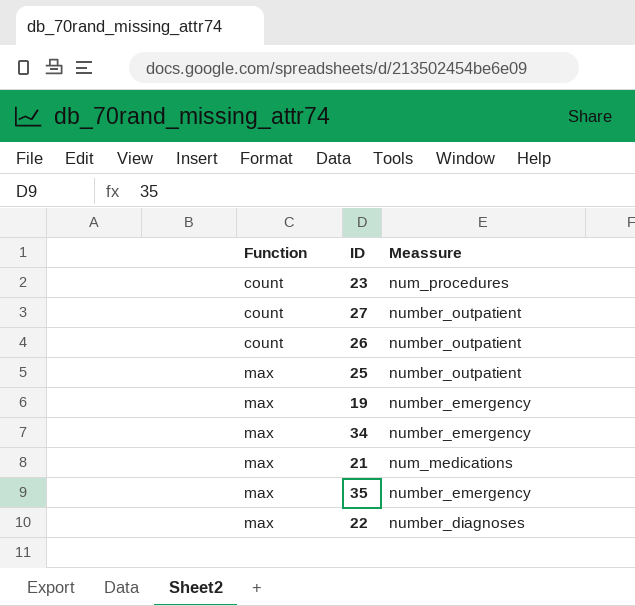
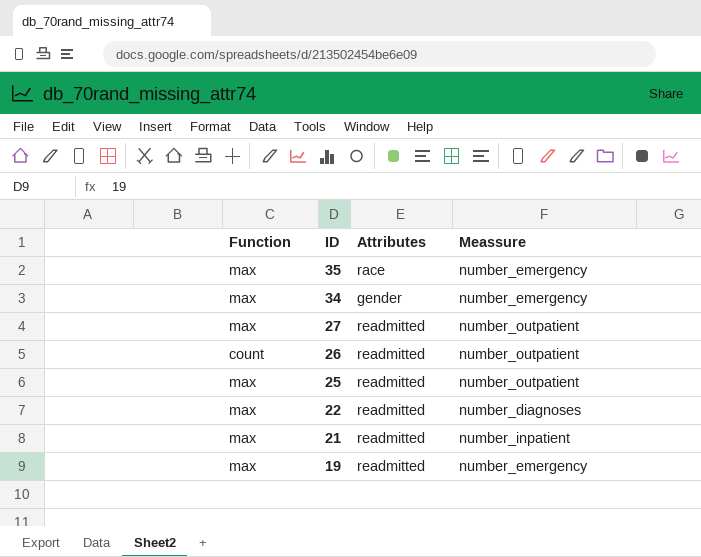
row order: Function ascending -> ID descending
column Attributes | position: none -> 3
row 23: count | num_procedures -> none
27 | Function: count -> max
21 | Meassure: num_medications -> number_inpatient

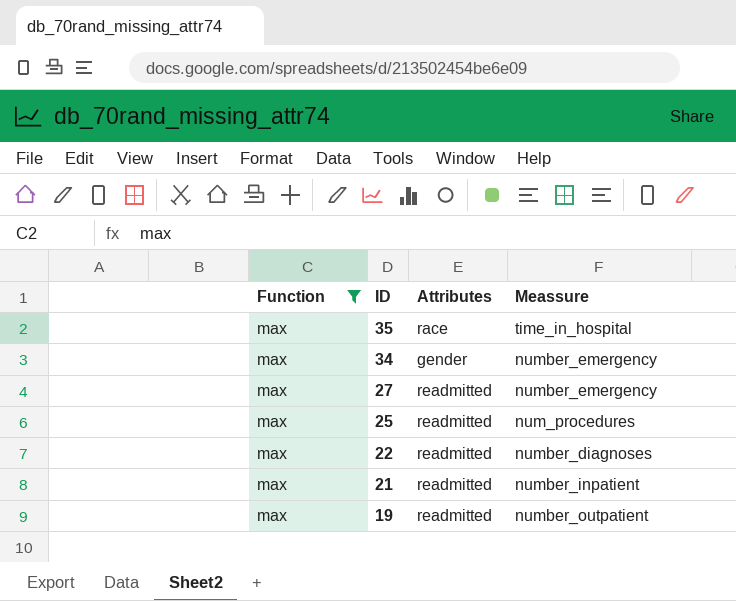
filter: none -> Function = max
35 | Meassure: number_emergency -> time_in_hospital
27 | Meassure: number_outpatient -> number_emergency
25 | Meassure: number_outpatient -> num_procedures
19 | Meassure: number_emergency -> number_outpatient

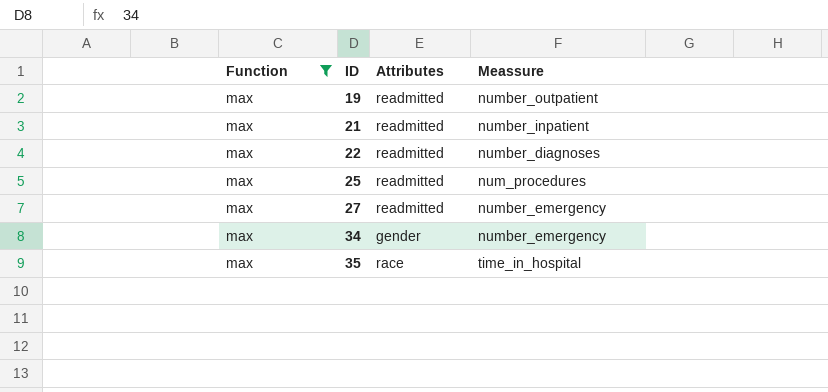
row order: ID descending -> ID ascending

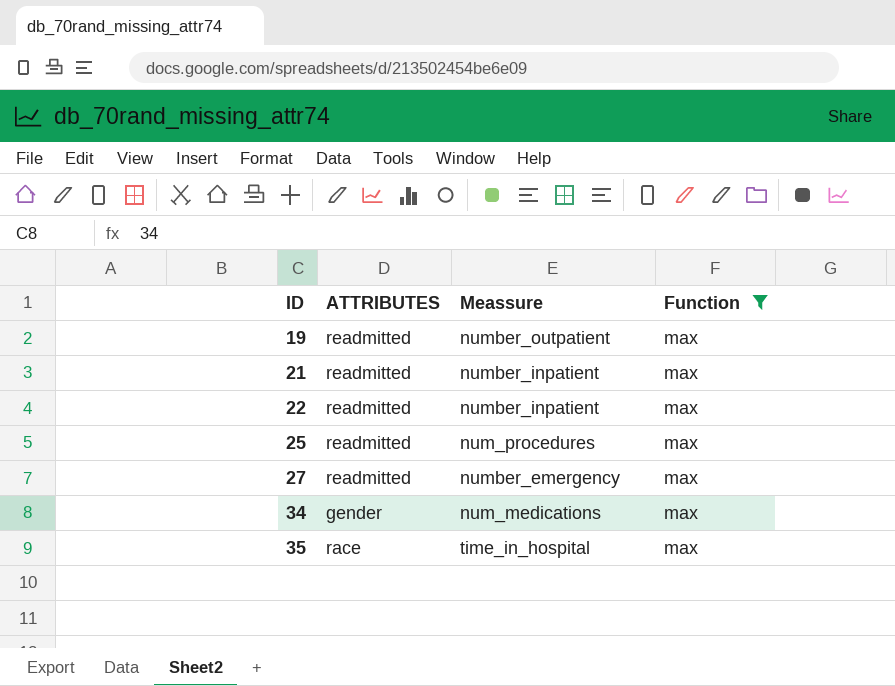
column name: Attributes -> ATTRIBUTES
column Function | position: 1 -> 4
22 | Meassure: number_diagnoses -> number_inpatient
34 | Meassure: number_emergency -> num_medications

